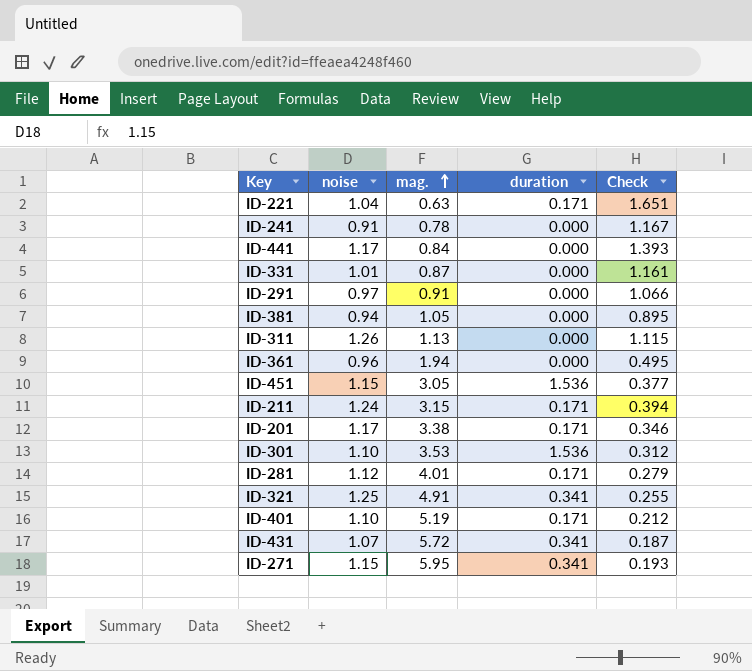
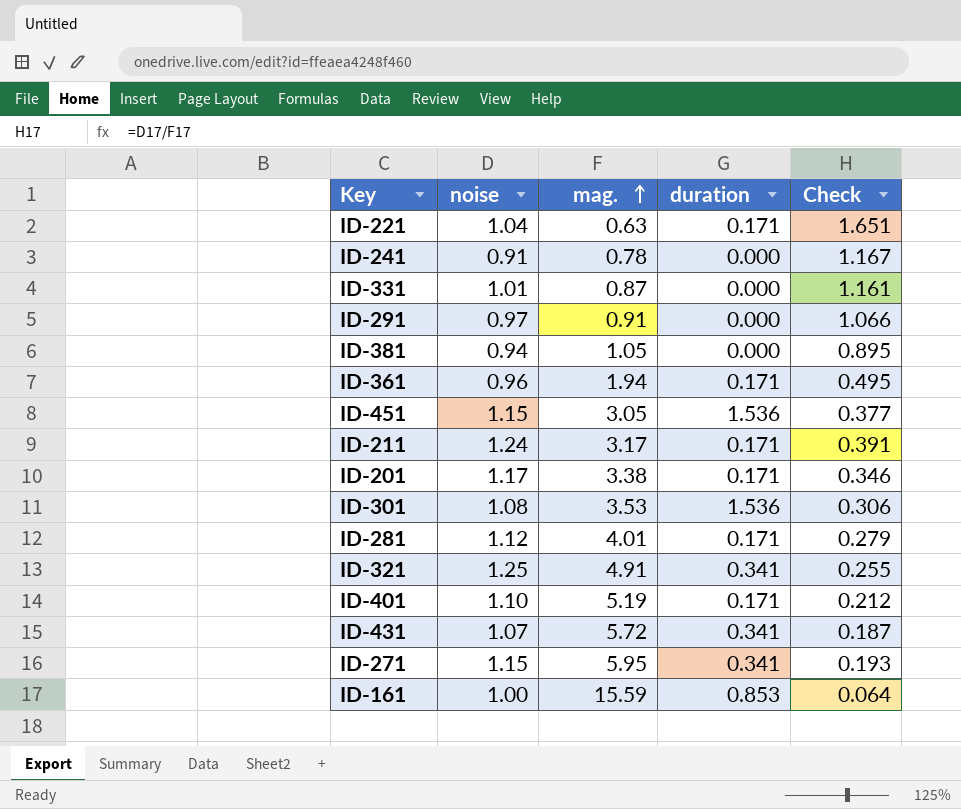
row ID-441: 1.17 | 0.84 | 0.000 | 1.393 -> none
row ID-311: 1.26 | 1.13 | 0.000 | 1.115 -> none
ID-361 | duration: 0.000 -> 0.171
ID-211 | mag.: 3.15 -> 3.17
ID-211 | Check: 0.394 -> 0.391
ID-301 | noise: 1.10 -> 1.08
ID-301 | Check: 0.312 -> 0.306
row ID-161: none -> 1.00 | 15.59 | 0.853 | 0.064

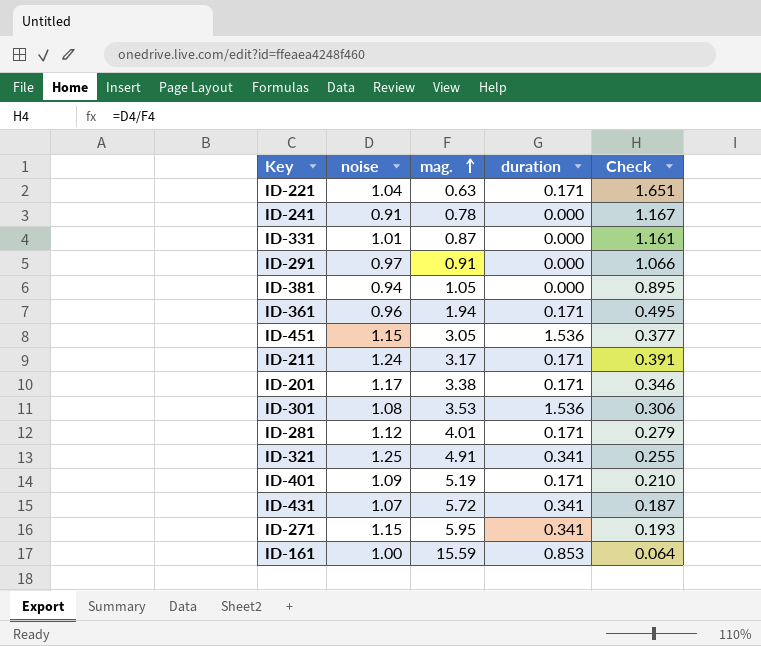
ID-401 | noise: 1.10 -> 1.09
ID-401 | Check: 0.212 -> 0.210

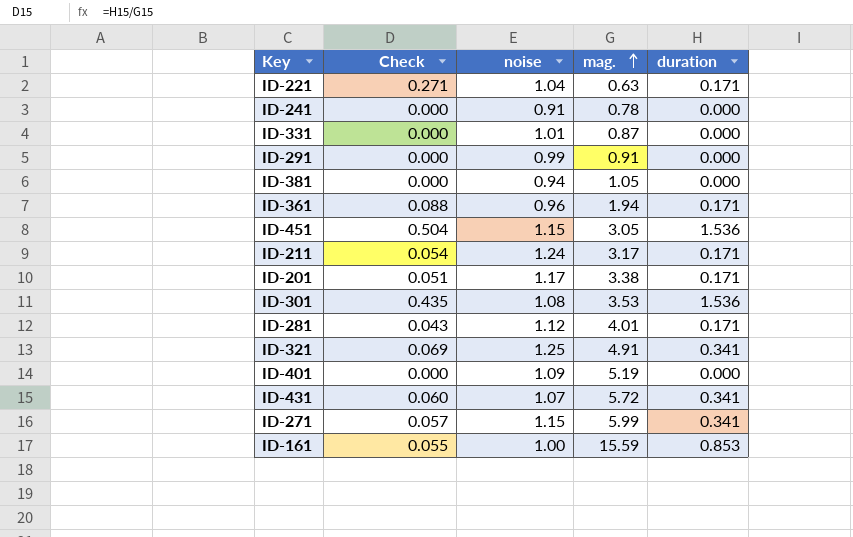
column Check | formula: [noise] / [mag.] -> [duration] / [mag.]
column Check | position: 5 -> 2
ID-291 | noise: 0.97 -> 0.99
ID-401 | duration: 0.171 -> 0.000
ID-271 | mag.: 5.95 -> 5.99

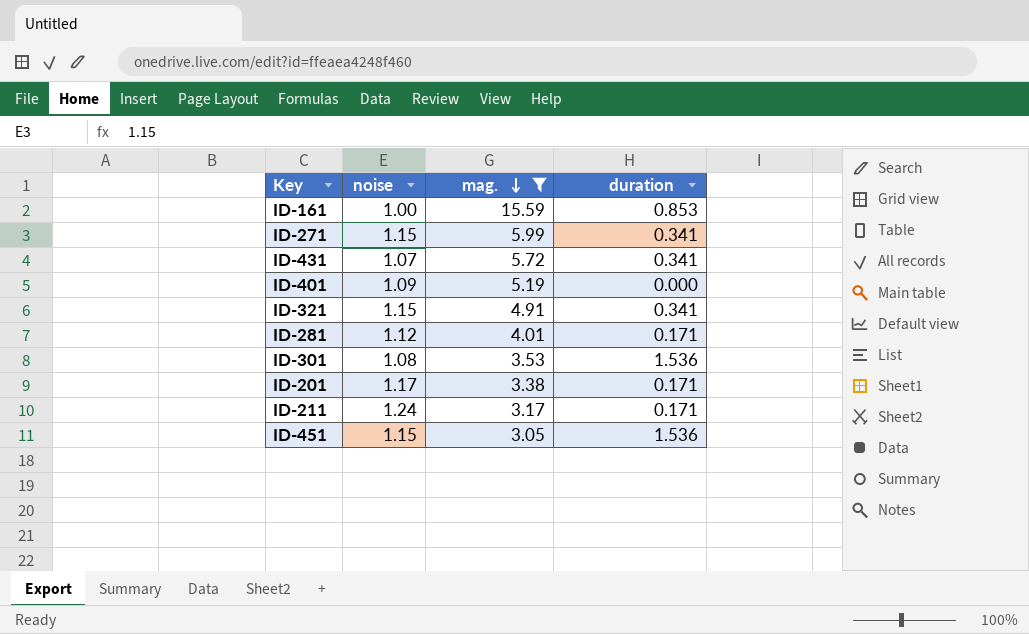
filter: none -> mag. >= 3.05
row order: mag. ascending -> mag. descending
column Check | formula: [duration] / [mag.] -> none
ID-321 | noise: 1.25 -> 1.15

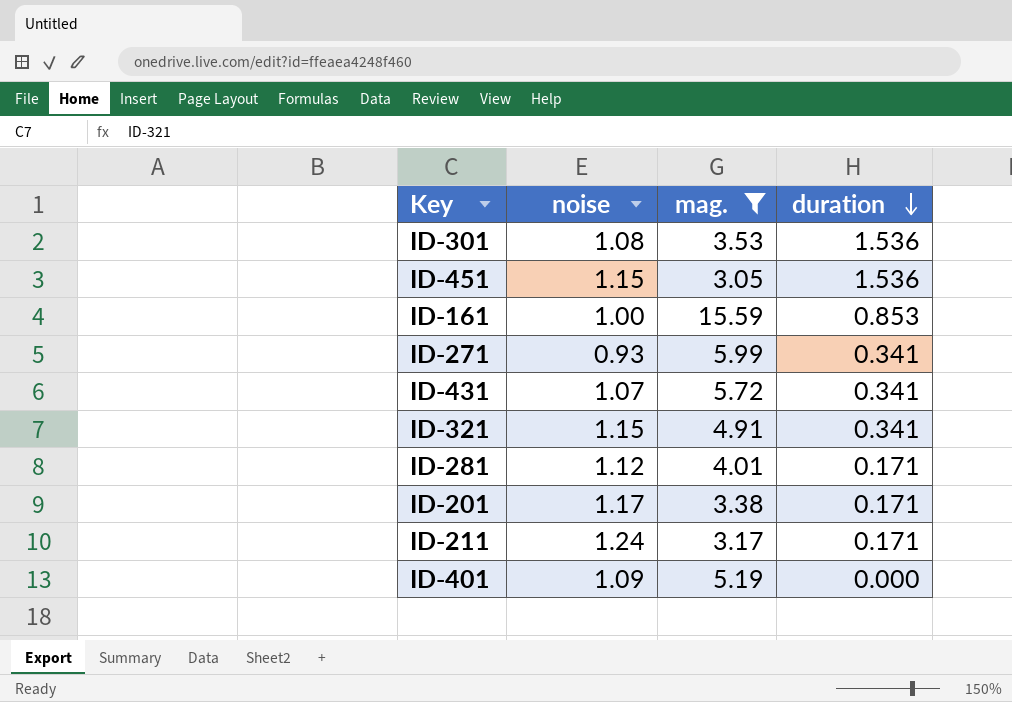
row order: mag. descending -> duration descending
ID-271 | noise: 1.15 -> 0.93

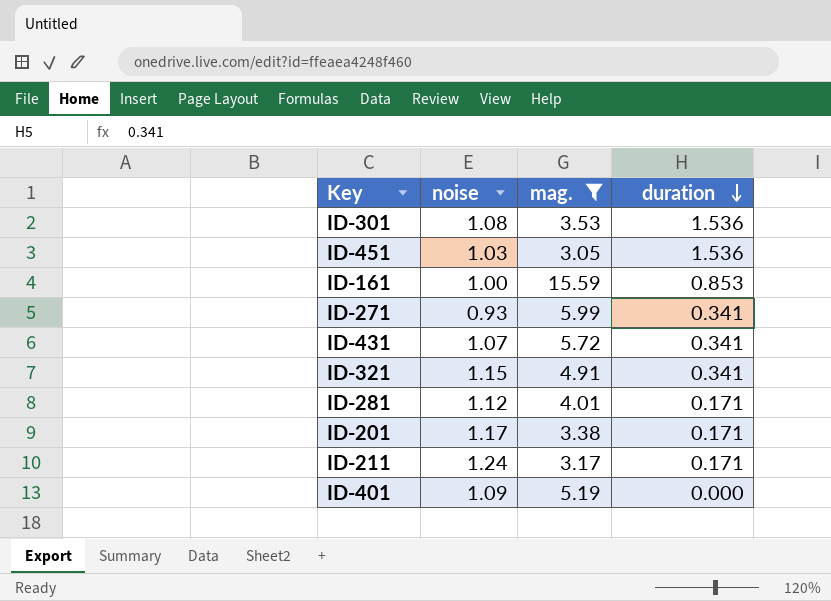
ID-451 | noise: 1.15 -> 1.03

